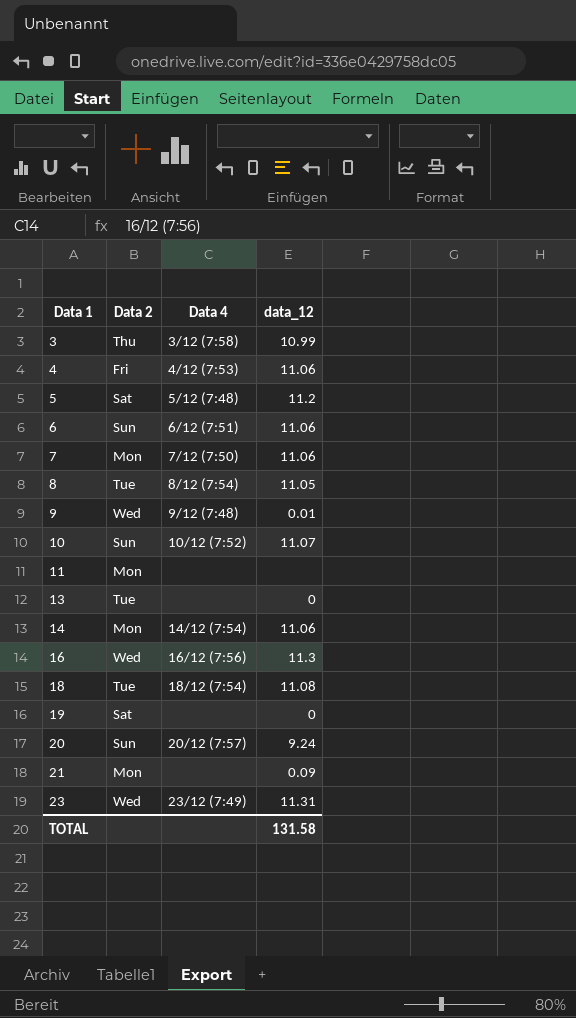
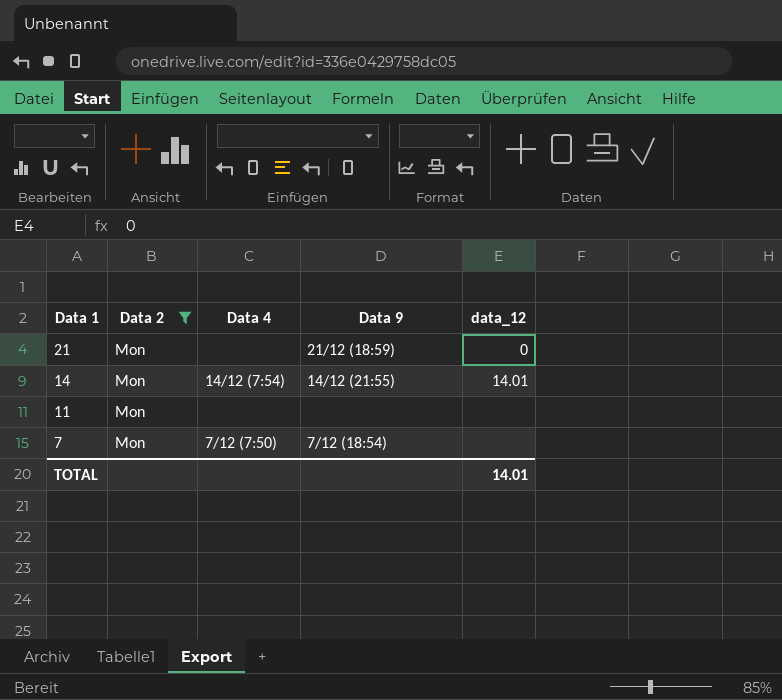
filter: none -> Data 2 = Mon
row order: Data 1 ascending -> Data 1 descending
column Data 9 | position: none -> 4
21 | data_12: 0.09 -> 0
14 | data_12: 11.06 -> 14.01
7 | data_12: 11.06 -> none
TOTAL | data_12: 131.58 -> 14.01

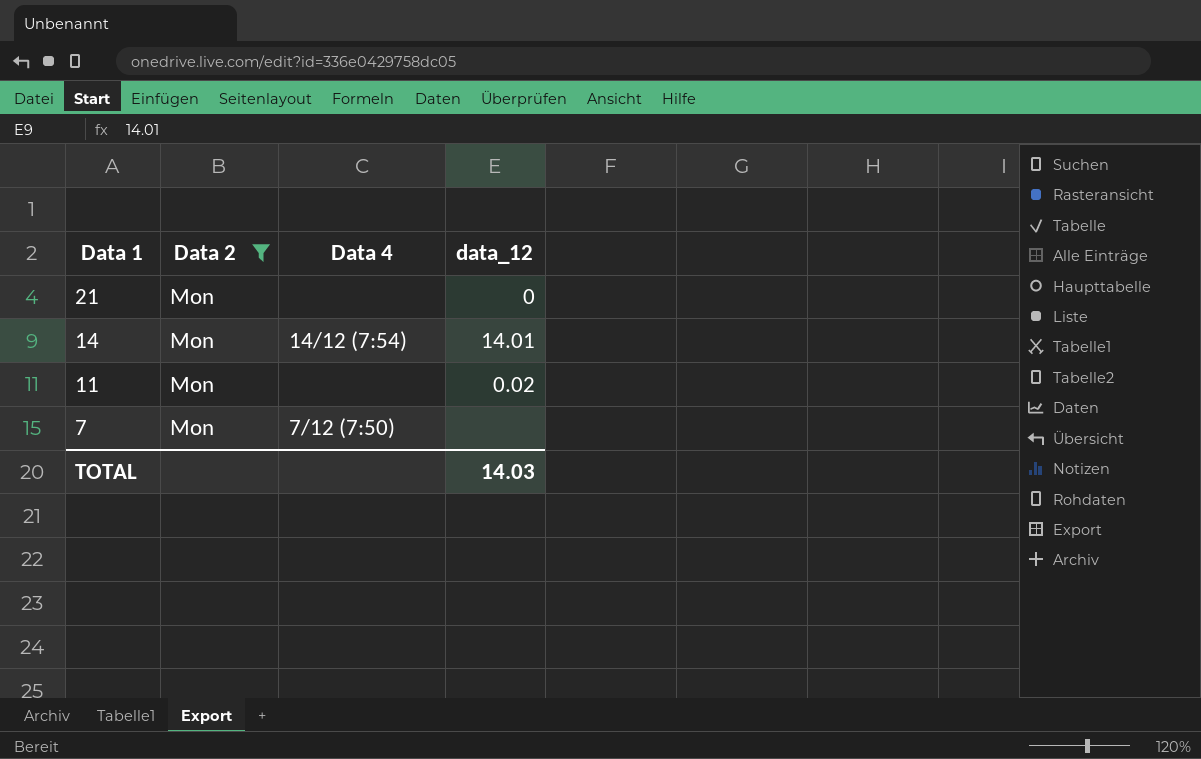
column Data 9 | position: 4 -> none
11 | data_12: none -> 0.02
TOTAL | data_12: 14.01 -> 14.03

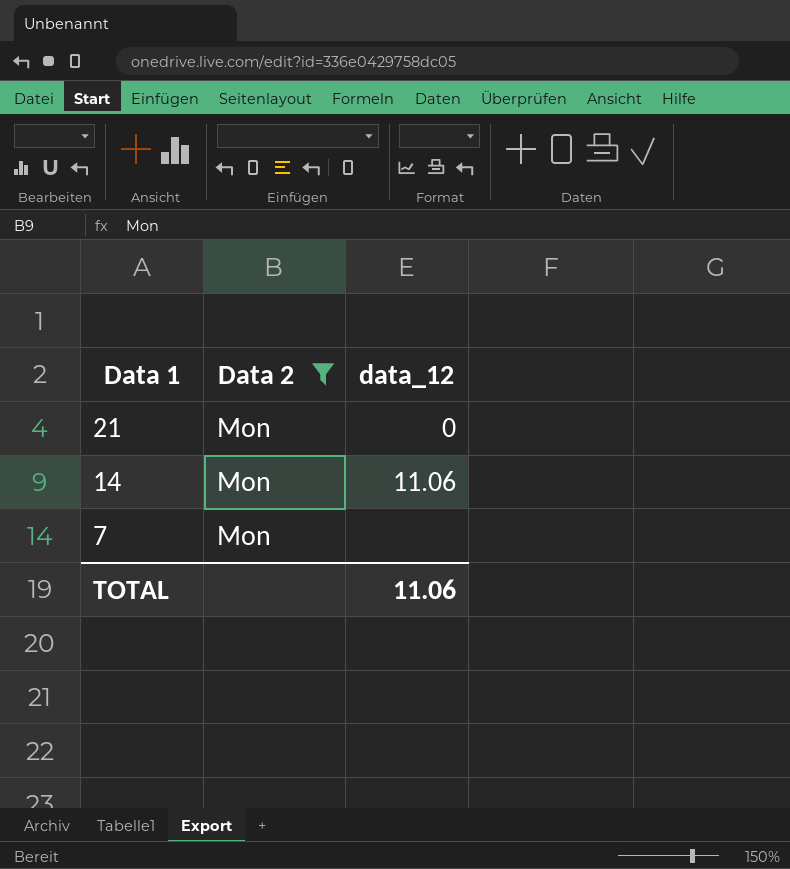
column Data 4 | position: 3 -> none
row 11: Mon | none | 0.02 -> none
14 | data_12: 14.01 -> 11.06
TOTAL | data_12: 14.03 -> 11.06

